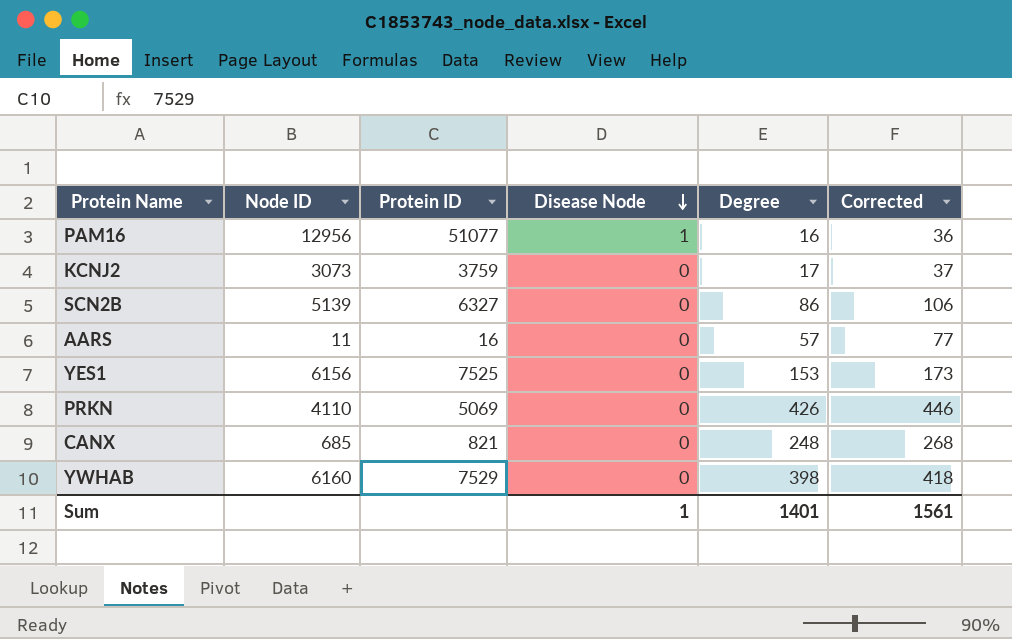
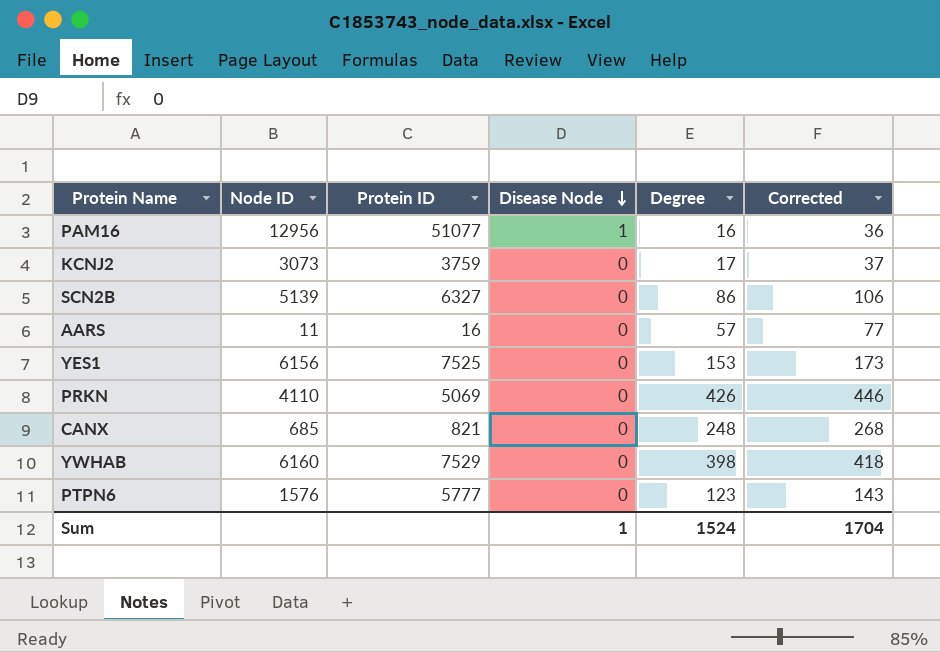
row PTPN6: none -> 1576 | 5777 | 0 | 123 | 143
Sum | Degree: 1401 -> 1524
Sum | Corrected: 1561 -> 1704

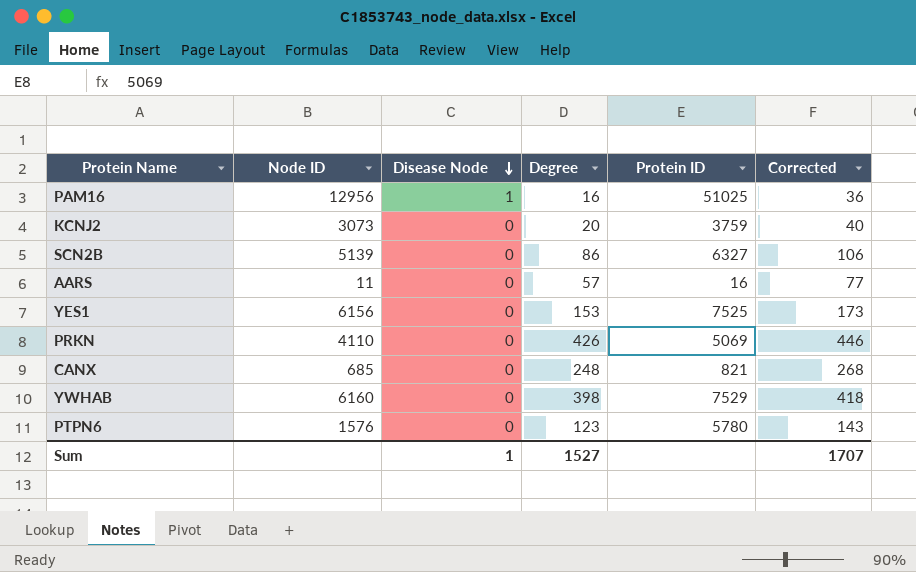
column Protein ID | position: 3 -> 5
PAM16 | Protein ID: 51077 -> 51025
KCNJ2 | Degree: 17 -> 20
KCNJ2 | Corrected: 37 -> 40
PTPN6 | Protein ID: 5777 -> 5780
Sum | Degree: 1524 -> 1527
Sum | Corrected: 1704 -> 1707

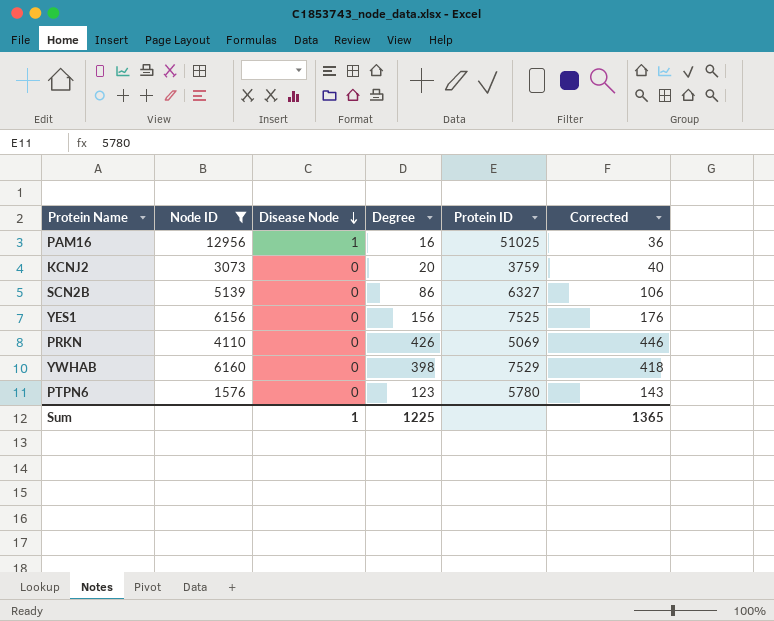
filter: none -> Node ID >= 1576
YES1 | Degree: 153 -> 156
YES1 | Corrected: 173 -> 176
Sum | Degree: 1527 -> 1225
Sum | Corrected: 1707 -> 1365

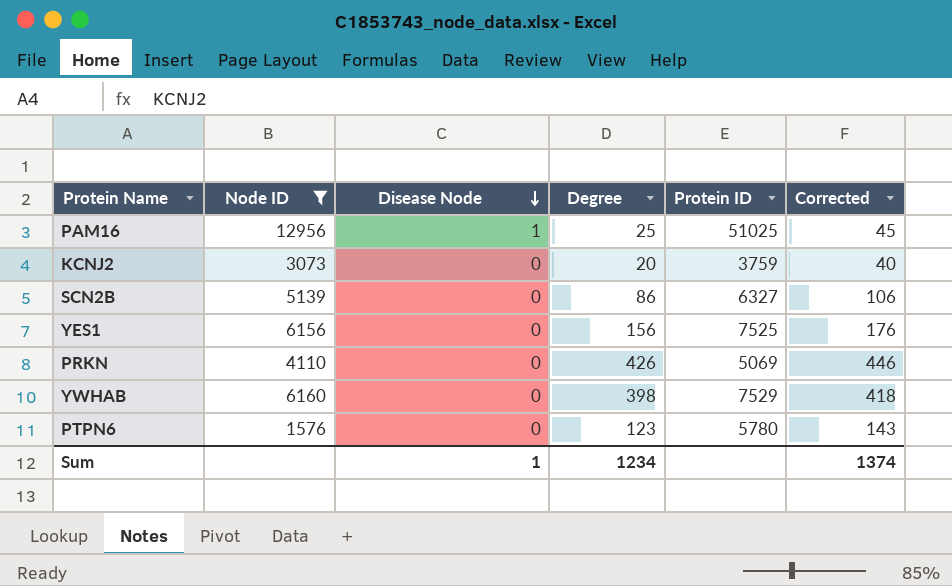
PAM16 | Degree: 16 -> 25
PAM16 | Corrected: 36 -> 45
Sum | Degree: 1225 -> 1234
Sum | Corrected: 1365 -> 1374

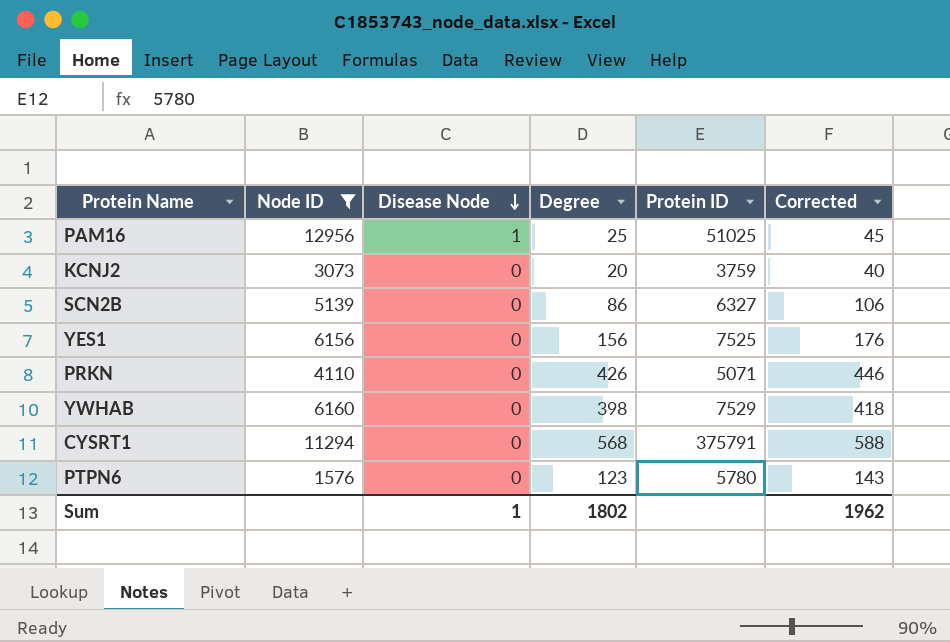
PRKN | Protein ID: 5069 -> 5071
row CYSRT1: none -> 11294 | 0 | 568 | 375791 | 588
Sum | Degree: 1234 -> 1802
Sum | Corrected: 1374 -> 1962

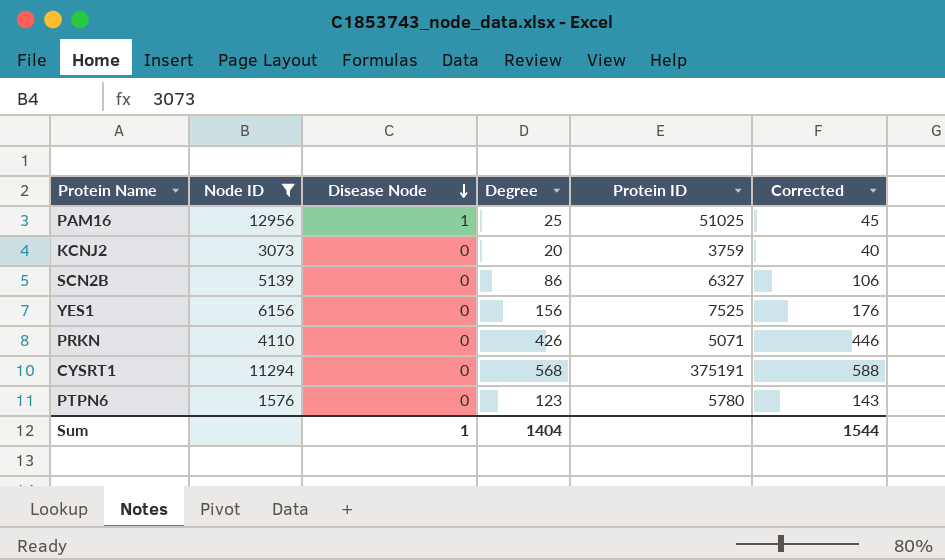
row YWHAB: 6160 | 0 | 398 | 7529 | 418 -> none
CYSRT1 | Protein ID: 375791 -> 375191
Sum | Degree: 1802 -> 1404
Sum | Corrected: 1962 -> 1544

